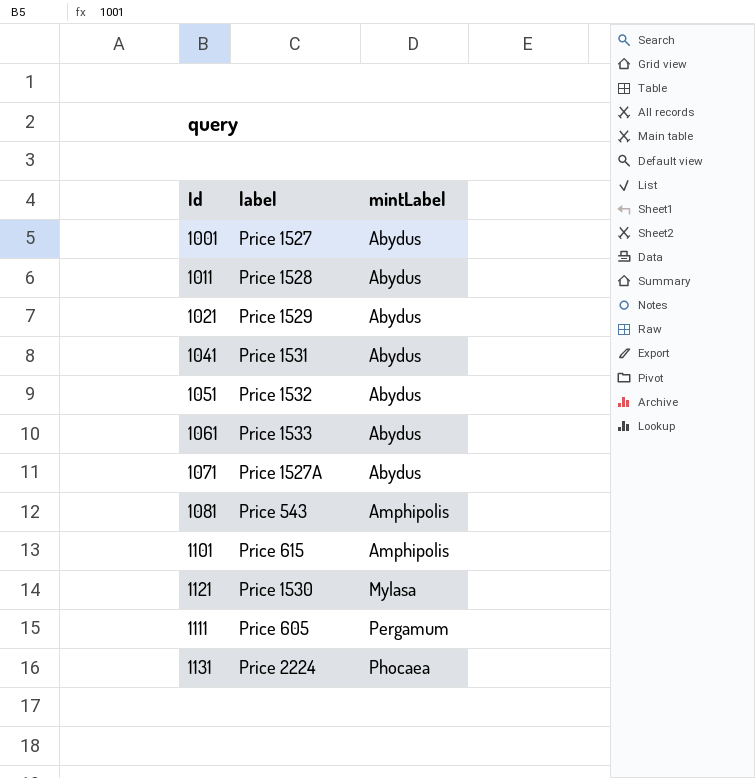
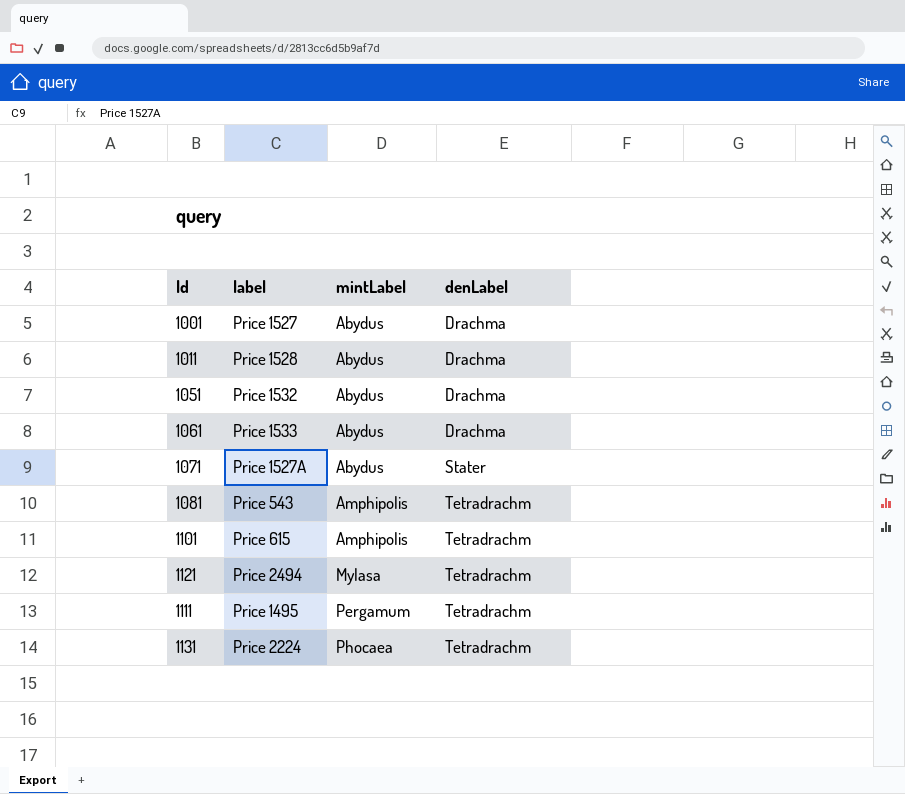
column denLabel | position: none -> 4
row 1021: Price 1529 | Abydus -> none
row 1041: Price 1531 | Abydus -> none
1121 | label: Price 1530 -> Price 2494
1111 | label: Price 605 -> Price 1495

